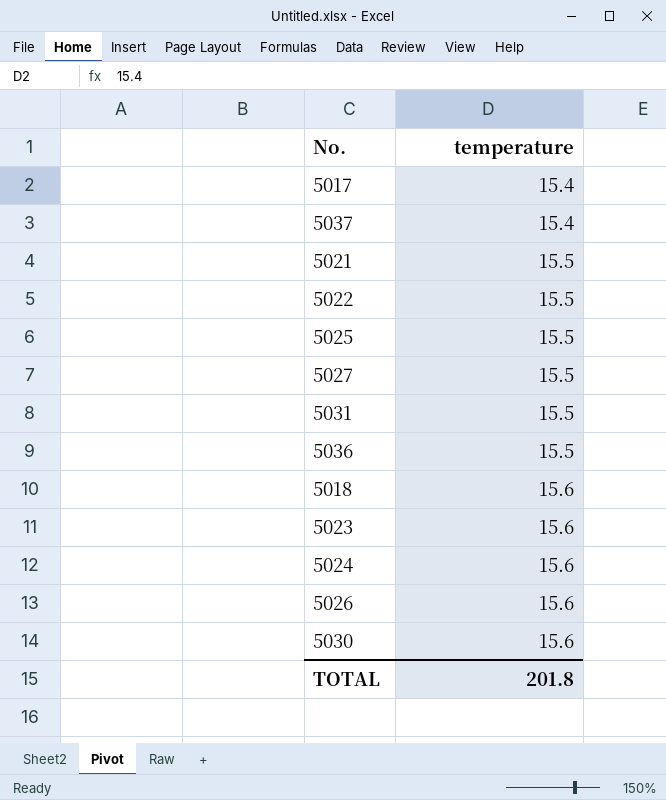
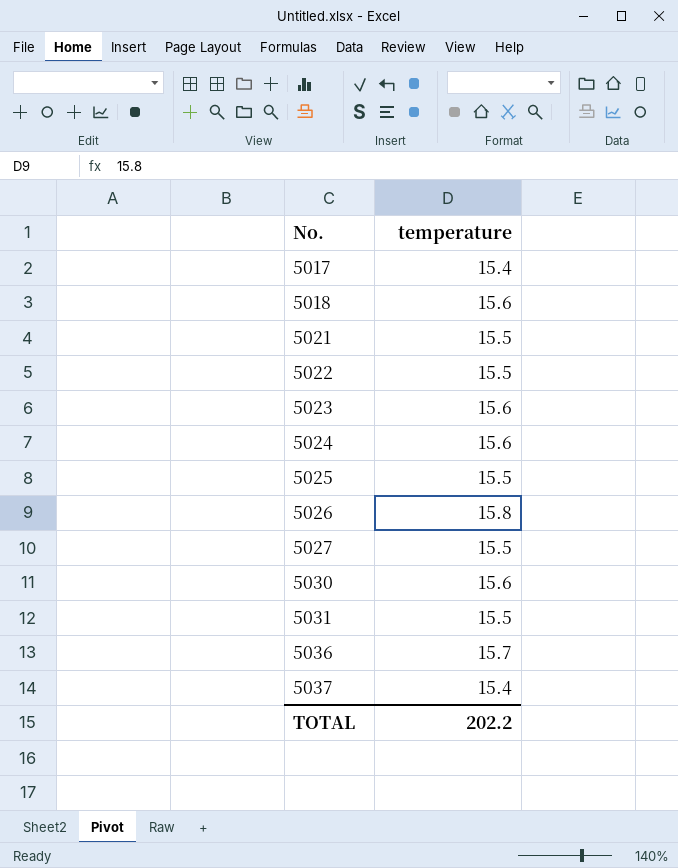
row order: temperature ascending -> No. ascending
5026 | temperature: 15.6 -> 15.8
5036 | temperature: 15.5 -> 15.7
TOTAL | temperature: 201.8 -> 202.2

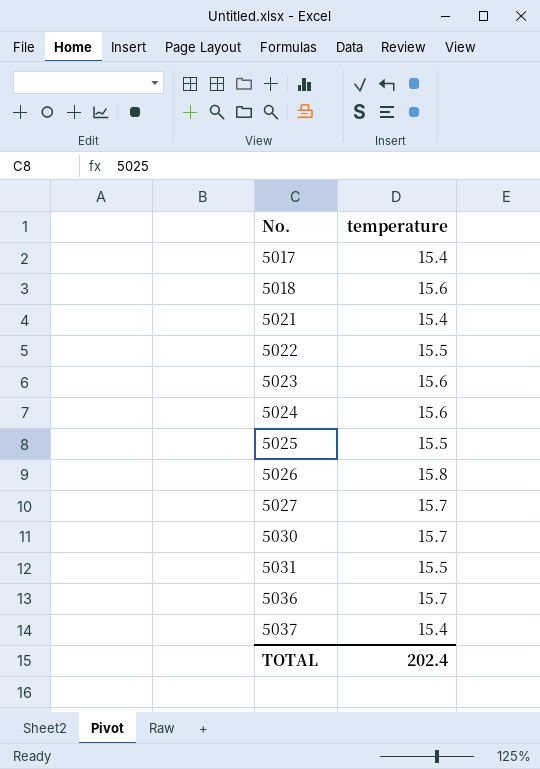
5021 | temperature: 15.5 -> 15.4
5027 | temperature: 15.5 -> 15.7
5030 | temperature: 15.6 -> 15.7
TOTAL | temperature: 202.2 -> 202.4

